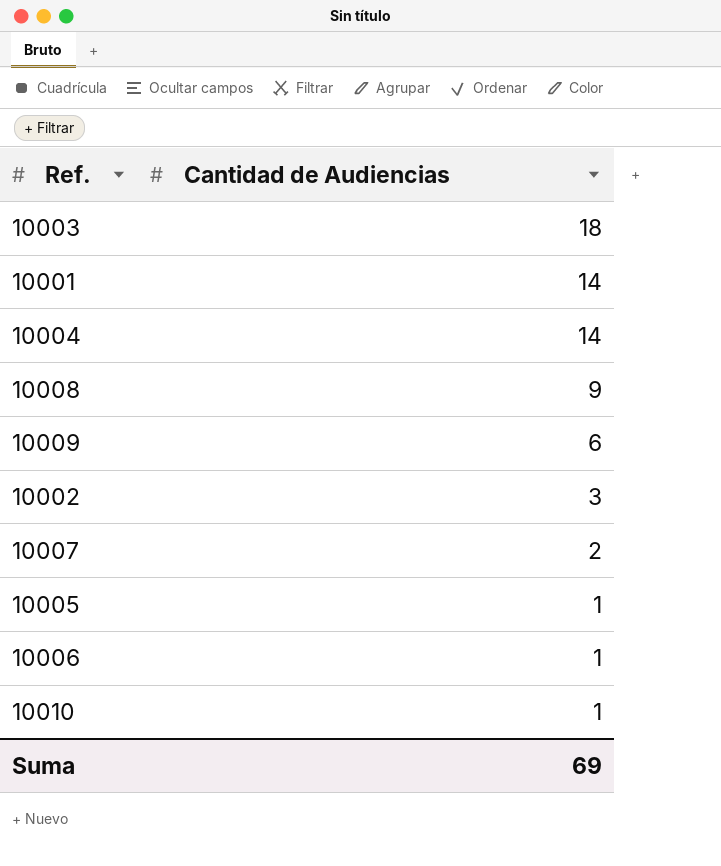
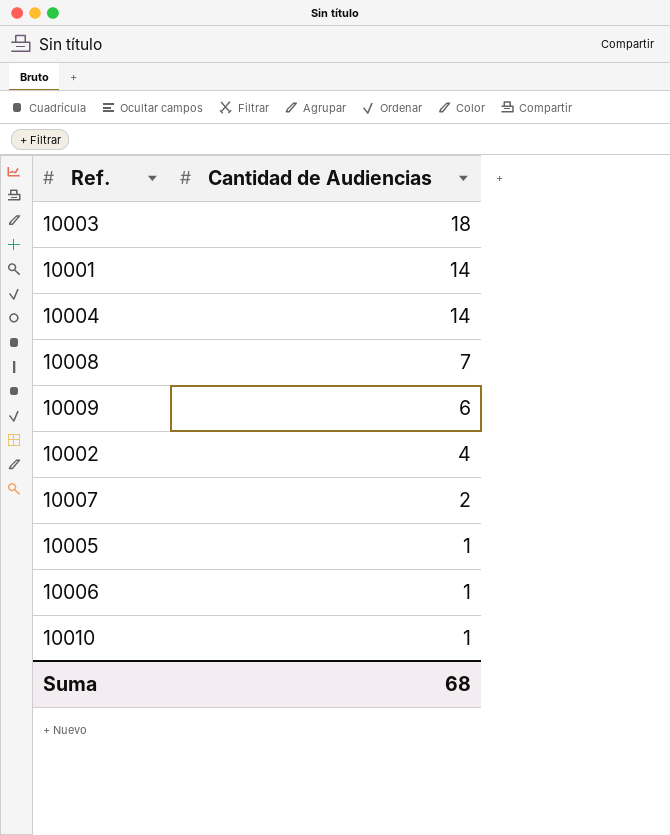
10008 | Cantidad de Audiencias: 9 -> 7
10002 | Cantidad de Audiencias: 3 -> 4
Suma | Cantidad de Audiencias: 69 -> 68

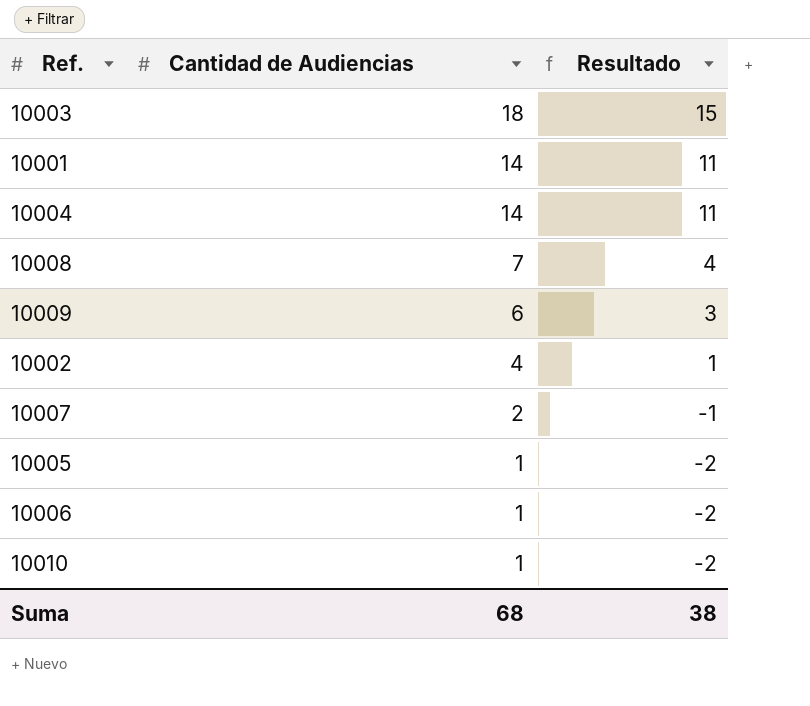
column Resultado | formula: none -> [Cantidad de Audiencias] - 3

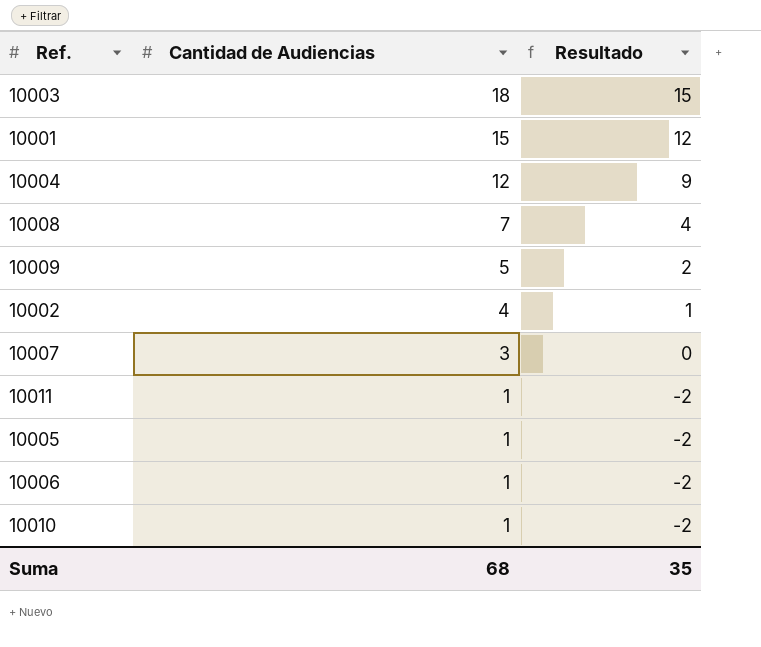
10001 | Cantidad de Audiencias: 14 -> 15
10001 | Resultado: 11 -> 12
10004 | Cantidad de Audiencias: 14 -> 12
10004 | Resultado: 11 -> 9
10009 | Cantidad de Audiencias: 6 -> 5
10009 | Resultado: 3 -> 2
10007 | Cantidad de Audiencias: 2 -> 3
10007 | Resultado: -1 -> 0
row 10011: none -> 1 | -2
Suma | Resultado: 38 -> 35

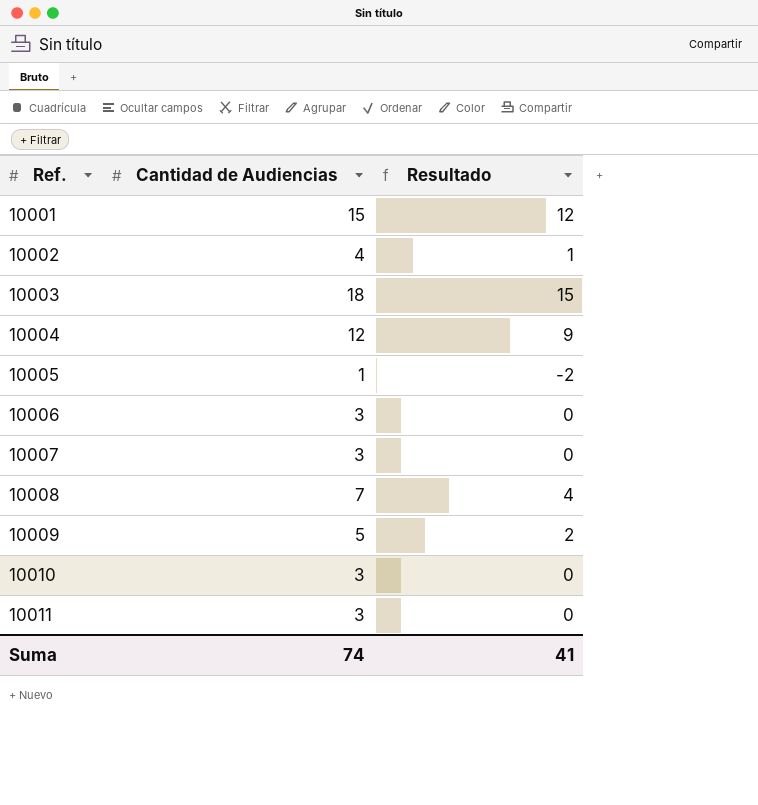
row order: Cantidad de Audiencias descending -> Ref. ascending
10006 | Cantidad de Audiencias: 1 -> 3
10006 | Resultado: -2 -> 0
10010 | Cantidad de Audiencias: 1 -> 3
10010 | Resultado: -2 -> 0
10011 | Cantidad de Audiencias: 1 -> 3
10011 | Resultado: -2 -> 0
Suma | Cantidad de Audiencias: 68 -> 74
Suma | Resultado: 35 -> 41

